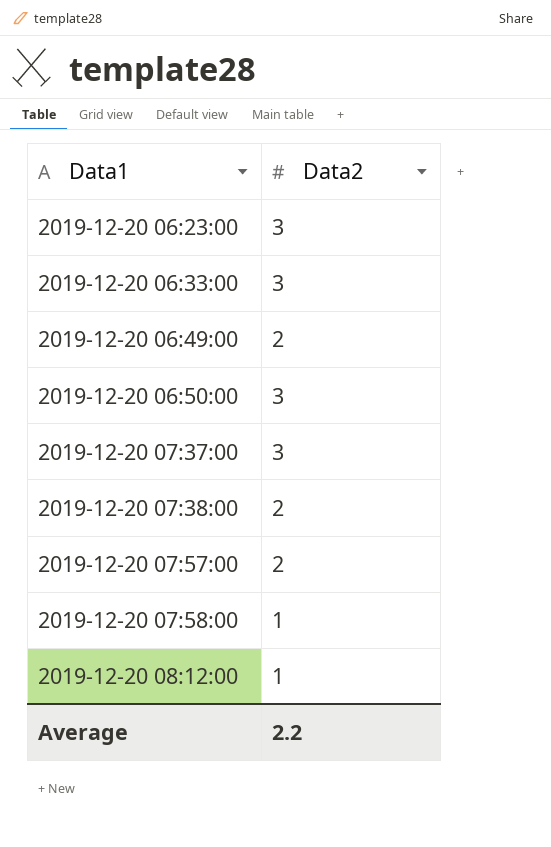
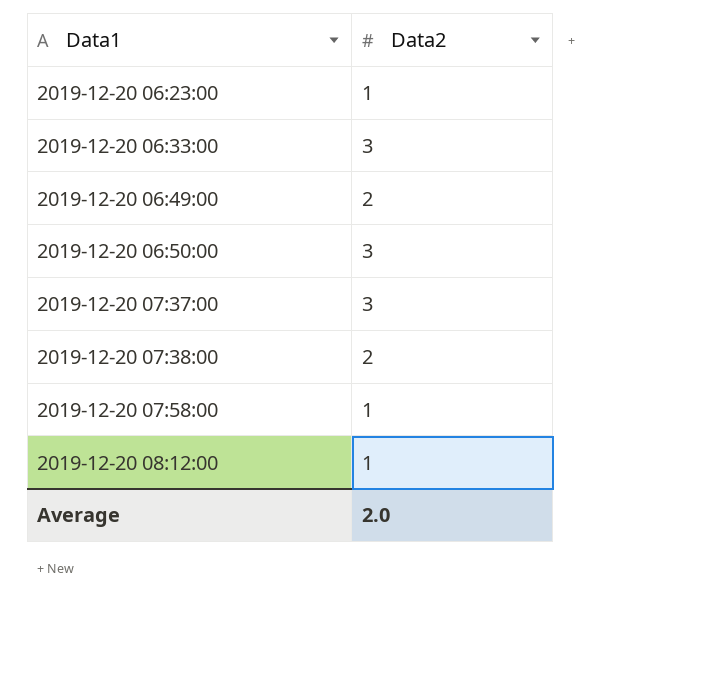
row 2019-12-20 07:57:00: 2 -> none
2019-12-20 06:23:00 | Data2: 3 -> 1
Average | Data2: 2.2 -> 2.0

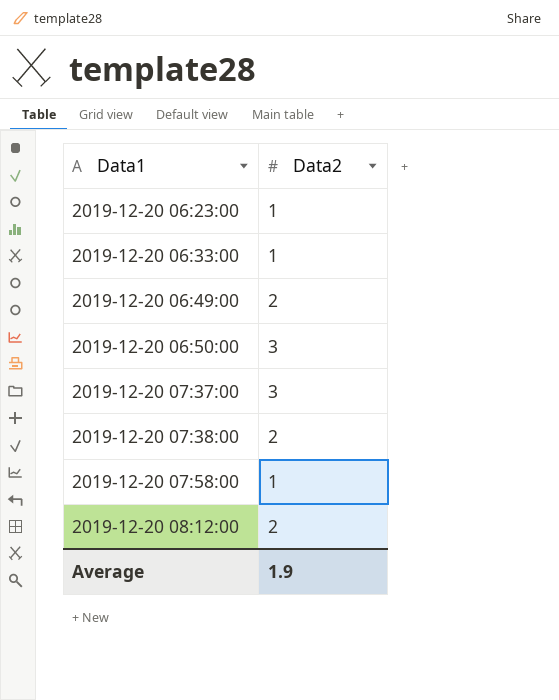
2019-12-20 06:33:00 | Data2: 3 -> 1
2019-12-20 08:12:00 | Data2: 1 -> 2
Average | Data2: 2.0 -> 1.9

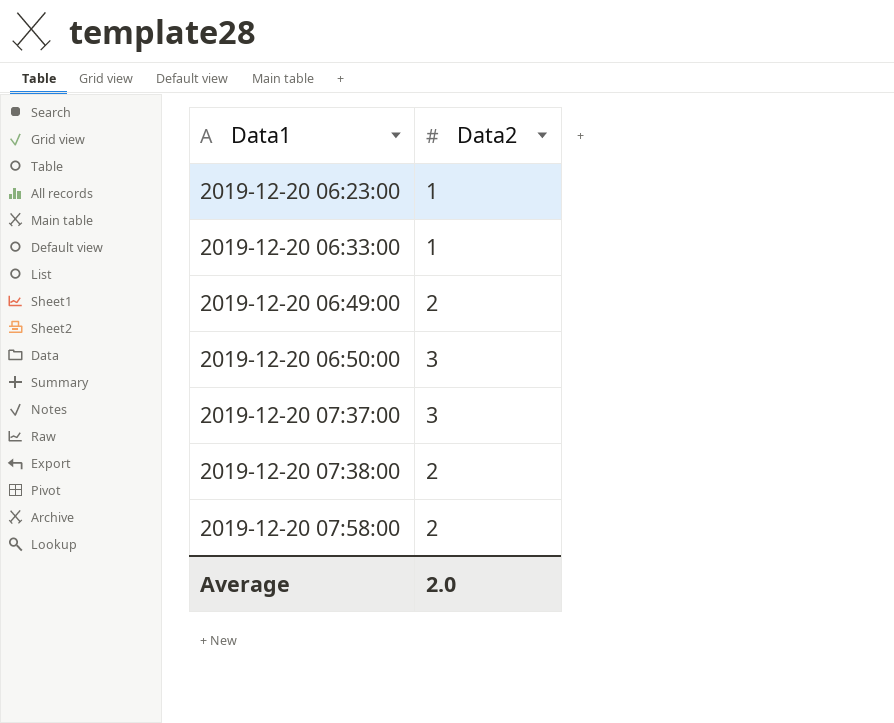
row 2019-12-20 08:12:00: 2 -> none
2019-12-20 07:58:00 | Data2: 1 -> 2
Average | Data2: 1.9 -> 2.0

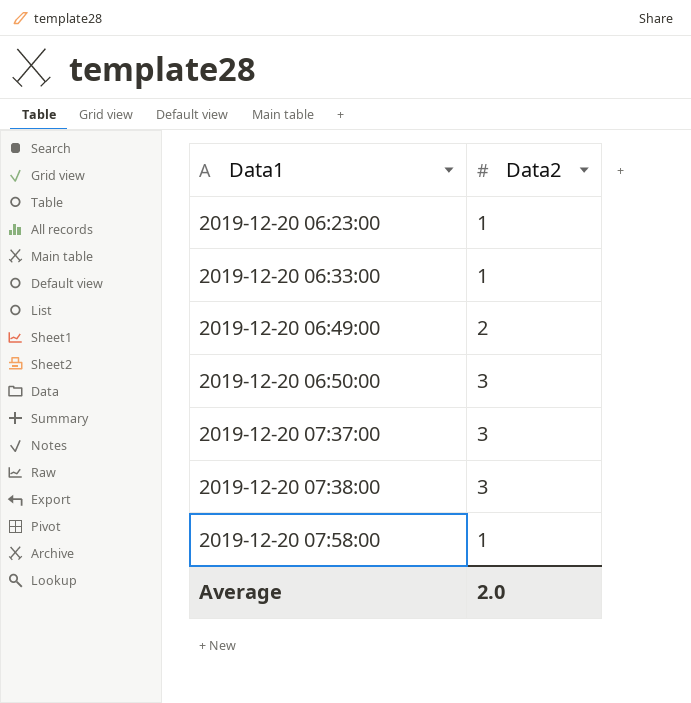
2019-12-20 07:38:00 | Data2: 2 -> 3
2019-12-20 07:58:00 | Data2: 2 -> 1

